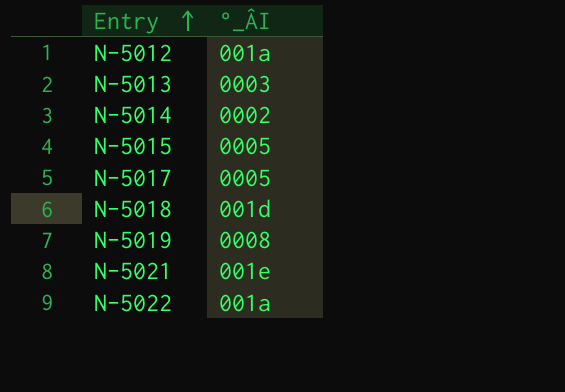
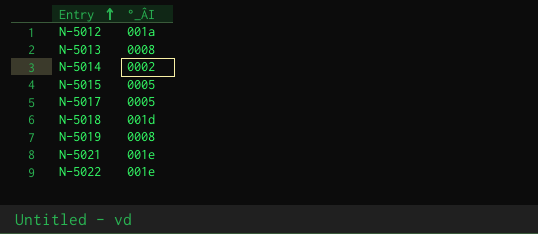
N-5013 | °_ÂI: 0003 -> 0008
N-5022 | °_ÂI: 001a -> 001e

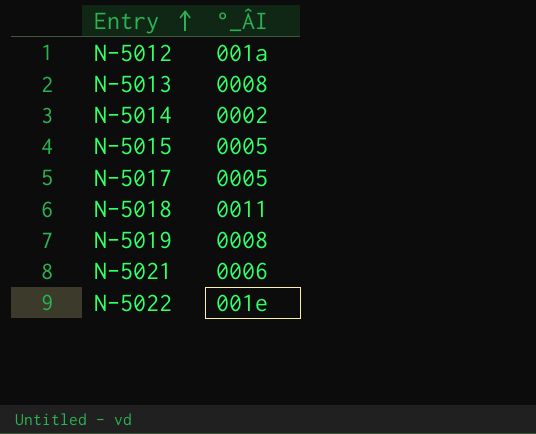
N-5018 | °_ÂI: 001d -> 0011
N-5021 | °_ÂI: 001e -> 0006

